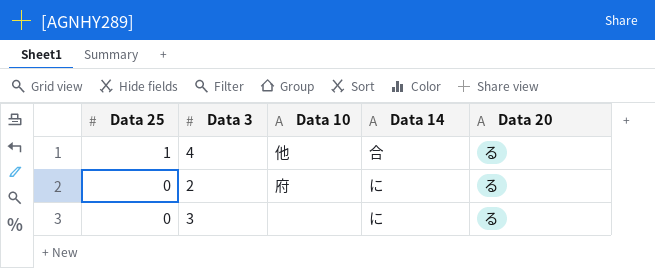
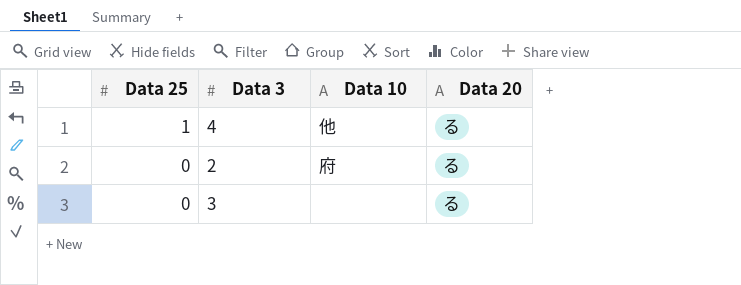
column Data 14 | position: 4 -> none

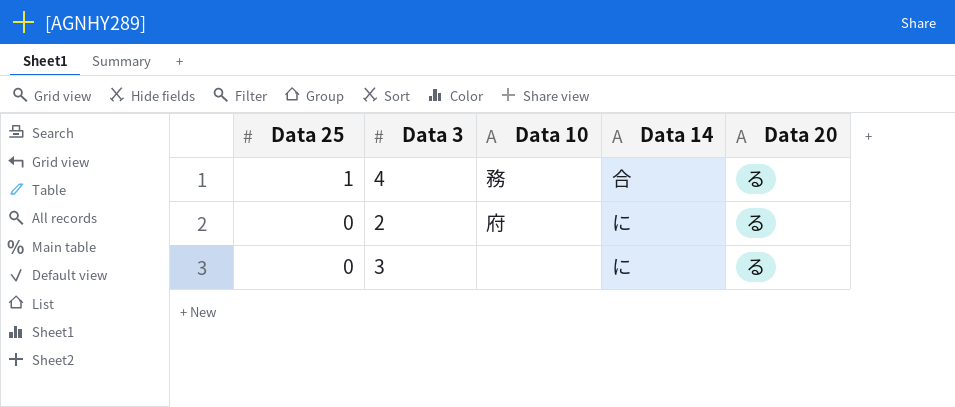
column Data 14 | position: none -> 4
4 | Data 10: 他 -> 務

